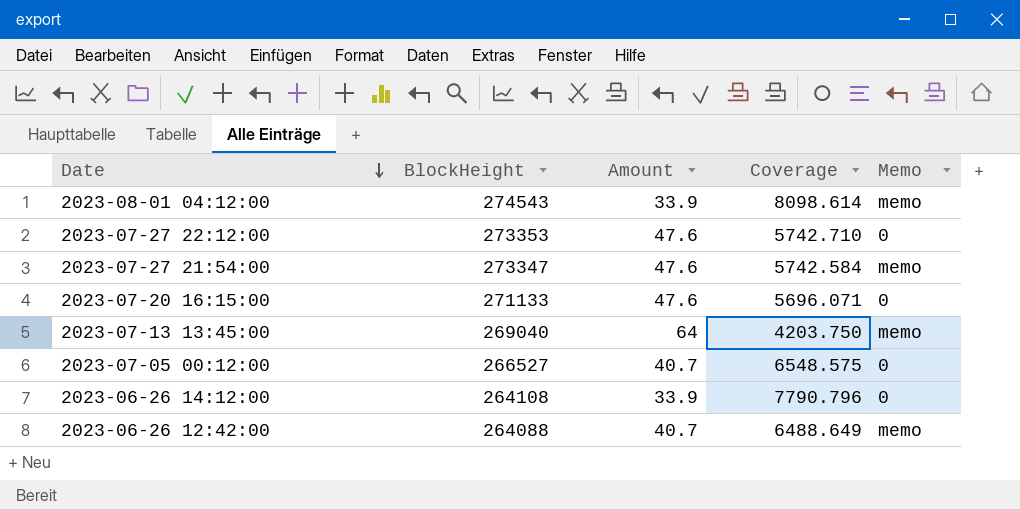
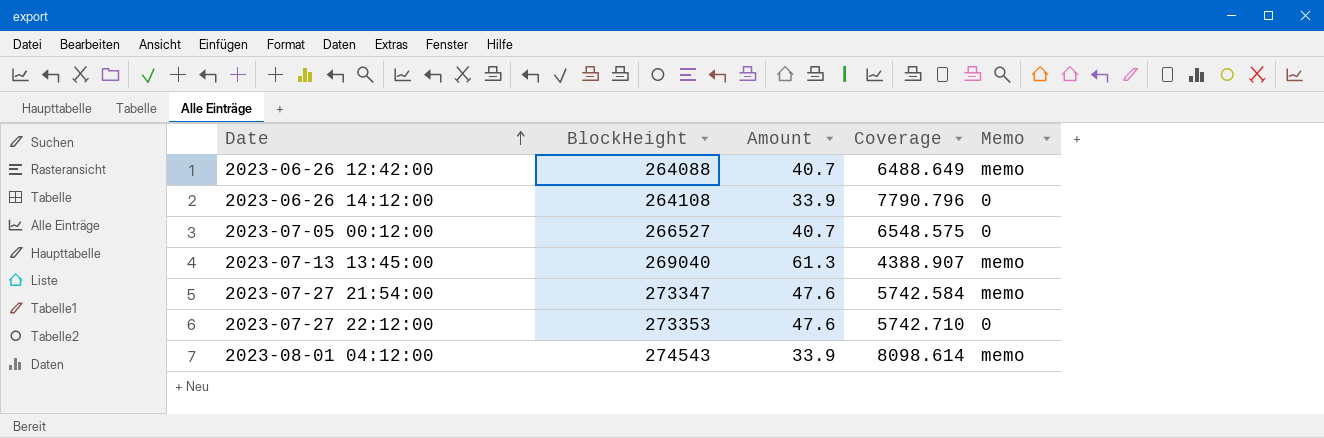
row order: Date descending -> Date ascending
row 2023-07-20 16:15:00: 271133 | 47.6 | 5696.071 | 0 -> none
2023-07-13 13:45:00 | Amount: 64 -> 61.3
2023-07-13 13:45:00 | Coverage: 4203.750 -> 4388.907

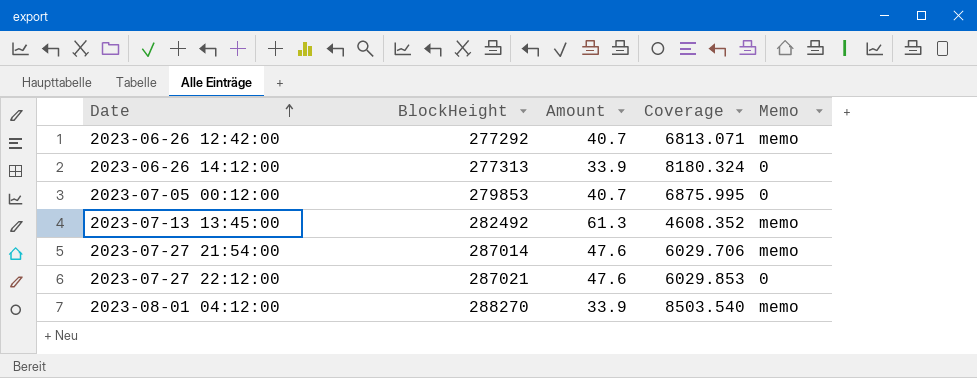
2023-06-26 12:42:00 | BlockHeight: 264088 -> 277292
2023-06-26 12:42:00 | Coverage: 6488.649 -> 6813.071
2023-06-26 14:12:00 | BlockHeight: 264108 -> 277313
2023-06-26 14:12:00 | Coverage: 7790.796 -> 8180.324
2023-07-05 00:12:00 | BlockHeight: 266527 -> 279853
2023-07-05 00:12:00 | Coverage: 6548.575 -> 6875.995
2023-07-13 13:45:00 | BlockHeight: 269040 -> 282492
2023-07-13 13:45:00 | Coverage: 4388.907 -> 4608.352
2023-07-27 21:54:00 | BlockHeight: 273347 -> 287014
2023-07-27 21:54:00 | Coverage: 5742.584 -> 6029.706
2023-07-27 22:12:00 | BlockHeight: 273353 -> 287021
2023-07-27 22:12:00 | Coverage: 5742.710 -> 6029.853
2023-08-01 04:12:00 | BlockHeight: 274543 -> 288270
2023-08-01 04:12:00 | Coverage: 8098.614 -> 8503.540

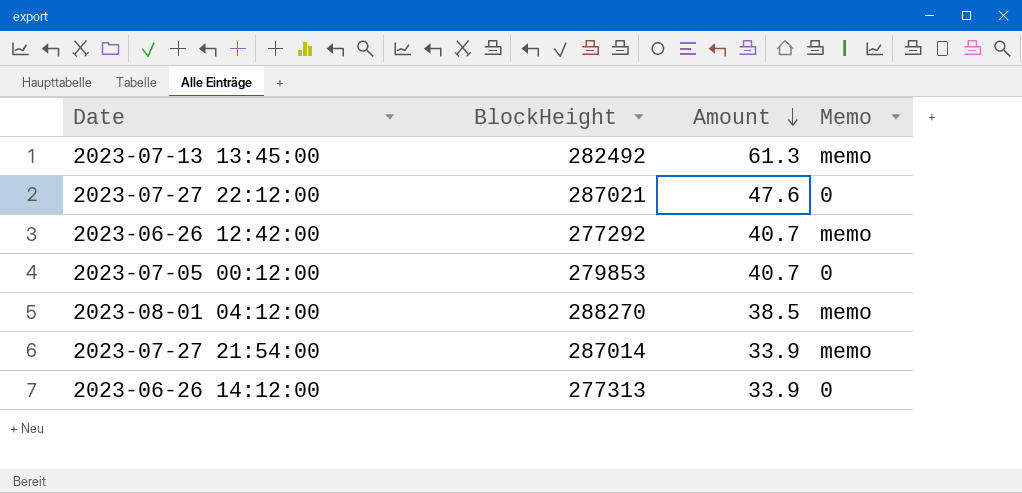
row order: Date ascending -> Amount descending
column Coverage | formula: [BlockHeight] / [Amount] -> none
2023-08-01 04:12:00 | Amount: 33.9 -> 38.5
2023-07-27 21:54:00 | Amount: 47.6 -> 33.9

